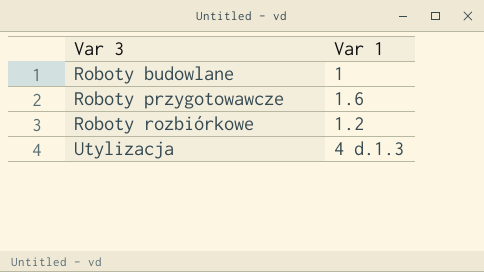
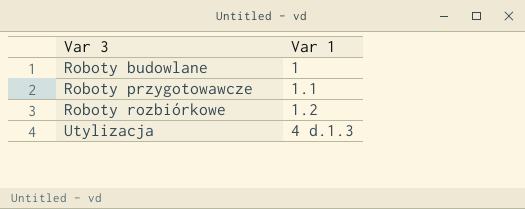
Roboty przygotowawcze | Var 1: 1.6 -> 1.1

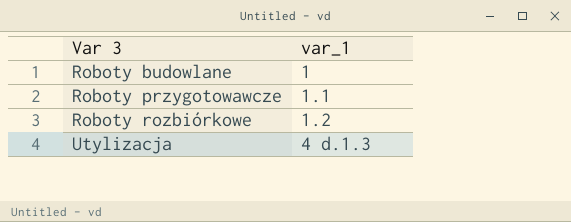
column name: Var 1 -> var_1

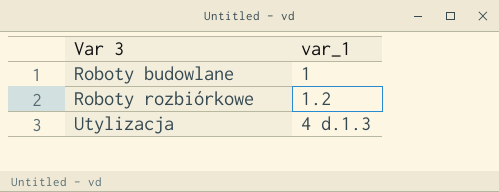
row Roboty przygotowawcze: 1.1 -> none

